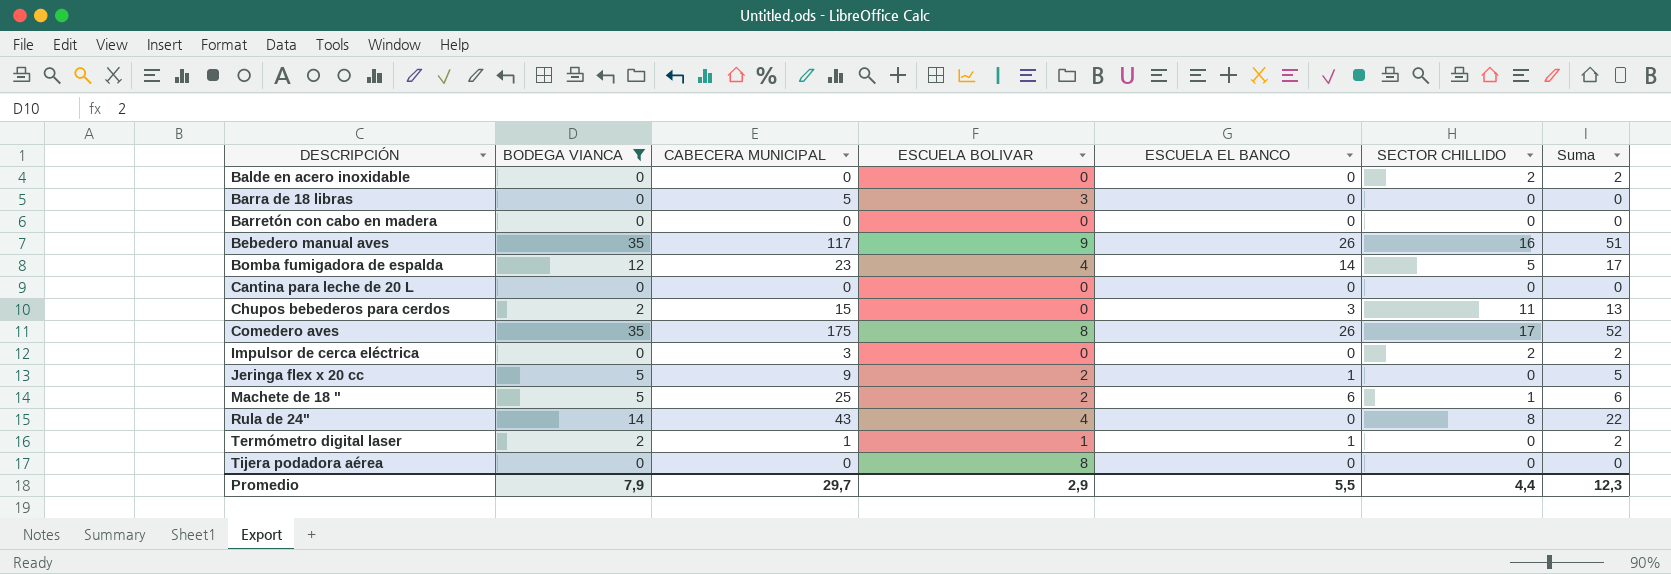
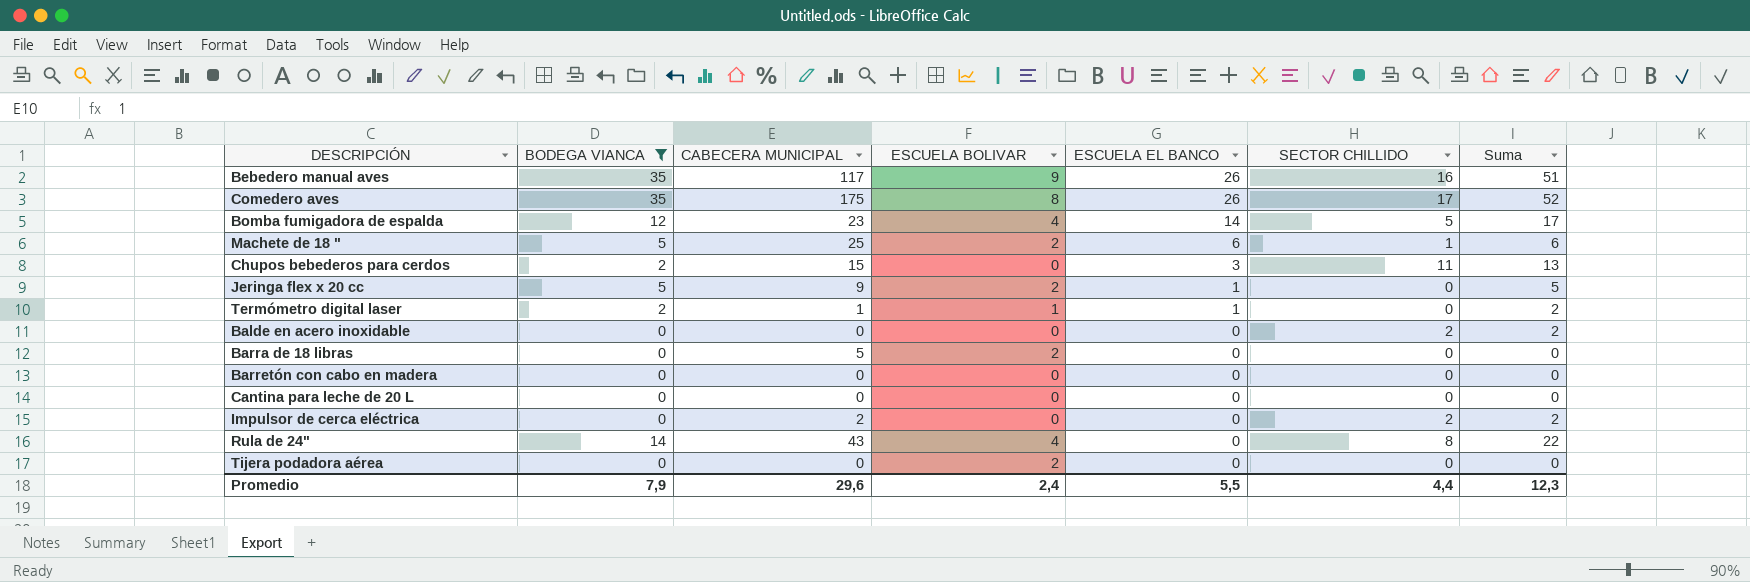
row order: DESCRIPCIÓN ascending -> ESCUELA EL BANCO descending
Barra de 18 libras | ESCUELA BOLIVAR: 3 -> 2
Impulsor de cerca eléctrica | CABECERA MUNICIPAL: 3 -> 2
Tijera podadora aérea | ESCUELA BOLIVAR: 8 -> 2
Promedio | CABECERA MUNICIPAL: 29,7 -> 29,6
Promedio | ESCUELA BOLIVAR: 2,9 -> 2,4

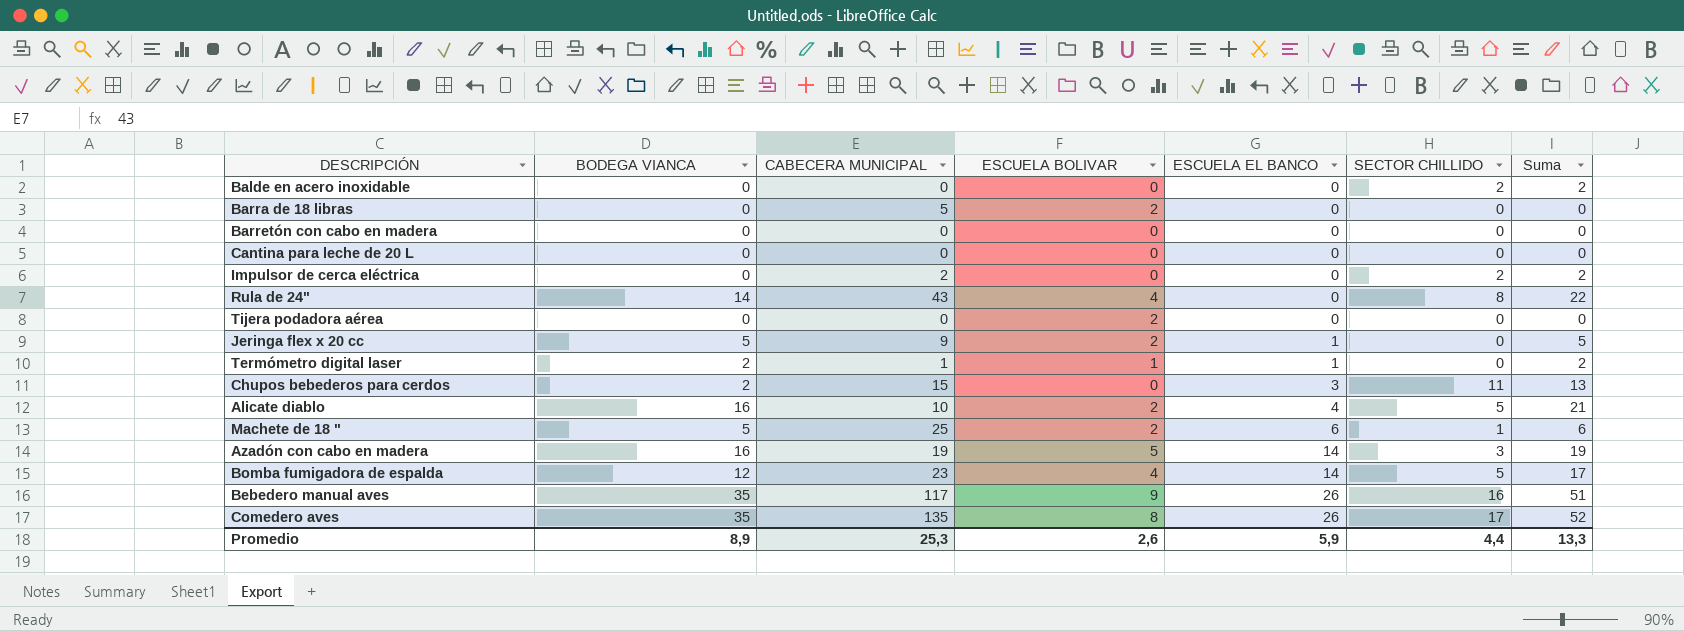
filter: BODEGA VIANCA != 16 -> none
row order: ESCUELA EL BANCO descending -> ESCUELA EL BANCO ascending
Comedero aves | CABECERA MUNICIPAL: 175 -> 135
Promedio | BODEGA VIANCA: 7,9 -> 8,9
Promedio | CABECERA MUNICIPAL: 29,6 -> 25,3
Promedio | ESCUELA BOLIVAR: 2,4 -> 2,6
Promedio | ESCUELA EL BANCO: 5,5 -> 5,9
Promedio | Suma: 12,3 -> 13,3

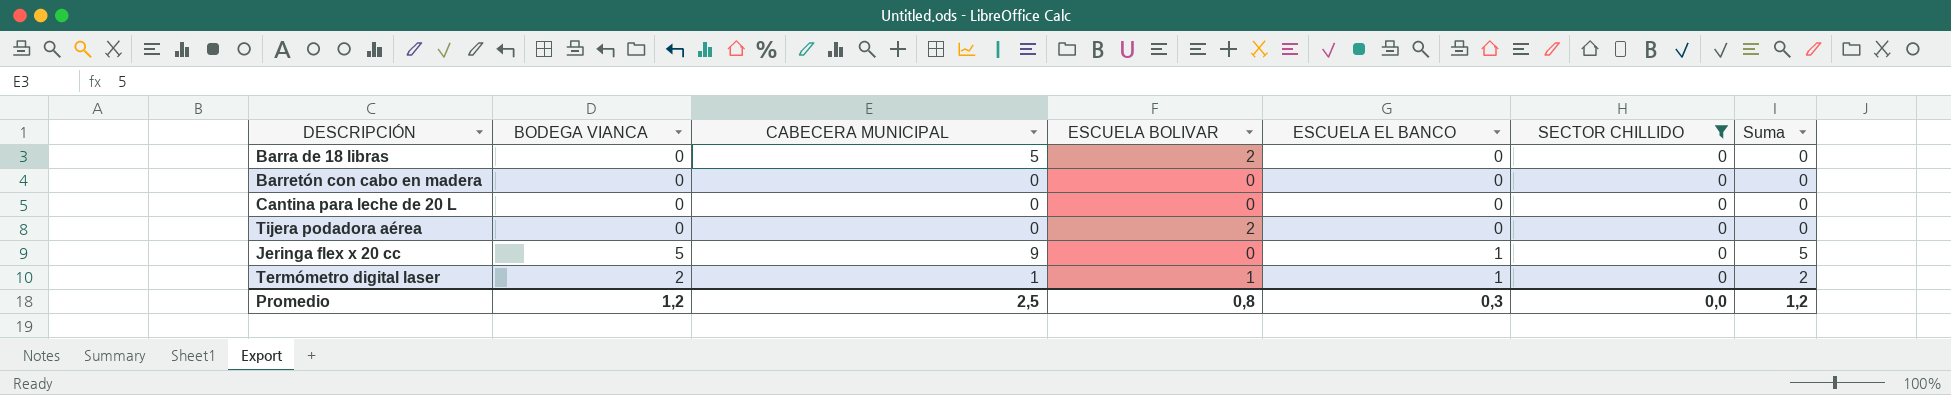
filter: none -> SECTOR CHILLIDO = 0
Jeringa flex x 20 cc | ESCUELA BOLIVAR: 2 -> 0
Promedio | BODEGA VIANCA: 8,9 -> 1,2
Promedio | CABECERA MUNICIPAL: 25,3 -> 2,5
Promedio | ESCUELA BOLIVAR: 2,6 -> 0,8
Promedio | ESCUELA EL BANCO: 5,9 -> 0,3
Promedio | SECTOR CHILLIDO: 4,4 -> 0,0
Promedio | Suma: 13,3 -> 1,2

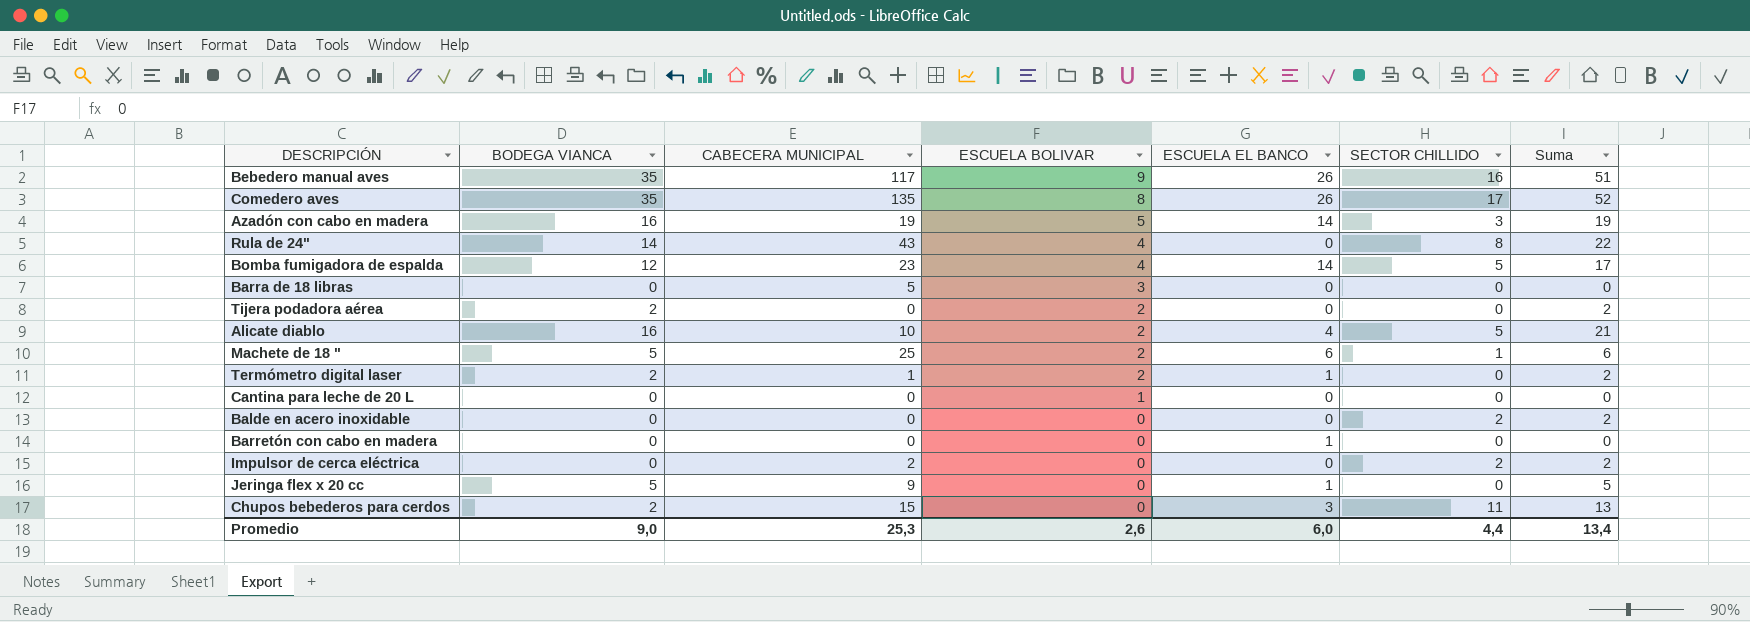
filter: SECTOR CHILLIDO = 0 -> none
row order: ESCUELA EL BANCO ascending -> ESCUELA BOLIVAR descending
Barra de 18 libras | ESCUELA BOLIVAR: 2 -> 3
Tijera podadora aérea | BODEGA VIANCA: 0 -> 2
Tijera podadora aérea | Suma: 0 -> 2
Termómetro digital laser | ESCUELA BOLIVAR: 1 -> 2
Cantina para leche de 20 L | ESCUELA BOLIVAR: 0 -> 1
Barretón con cabo en madera | ESCUELA EL BANCO: 0 -> 1
Promedio | BODEGA VIANCA: 1,2 -> 9,0
Promedio | CABECERA MUNICIPAL: 2,5 -> 25,3
Promedio | ESCUELA BOLIVAR: 0,8 -> 2,6
Promedio | ESCUELA EL BANCO: 0,3 -> 6,0
Promedio | SECTOR CHILLIDO: 0,0 -> 4,4
Promedio | Suma: 1,2 -> 13,4

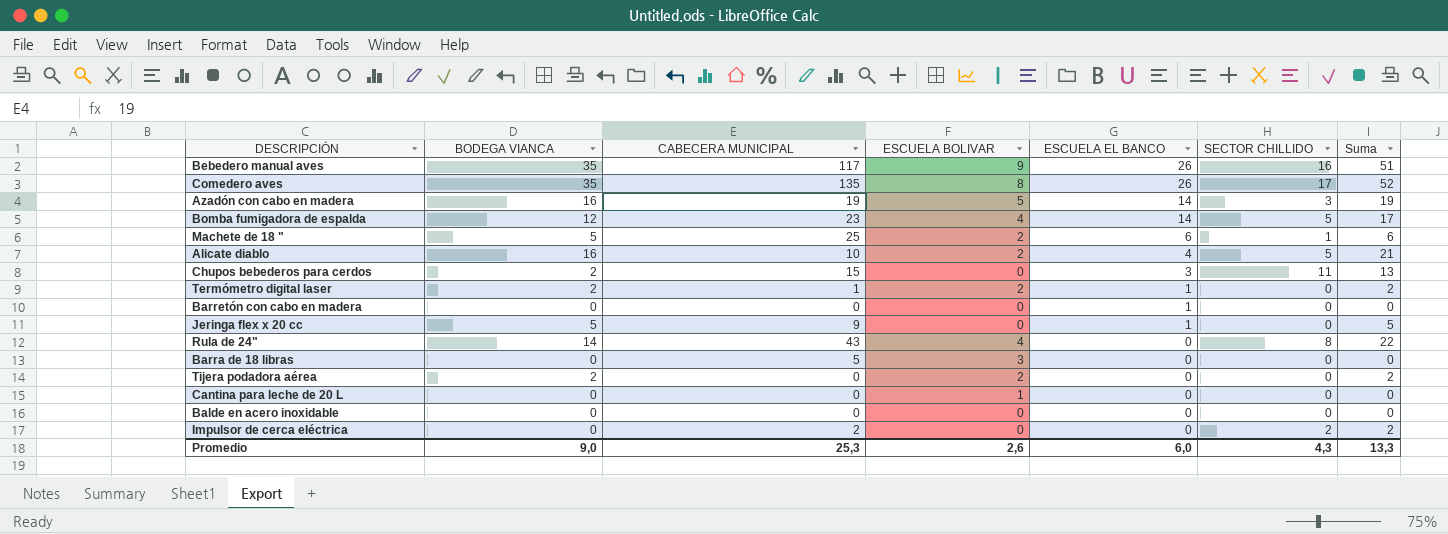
row order: ESCUELA BOLIVAR descending -> ESCUELA EL BANCO descending
Balde en acero inoxidable | SECTOR CHILLIDO: 2 -> 0
Balde en acero inoxidable | Suma: 2 -> 0
Promedio | SECTOR CHILLIDO: 4,4 -> 4,3
Promedio | Suma: 13,4 -> 13,3

